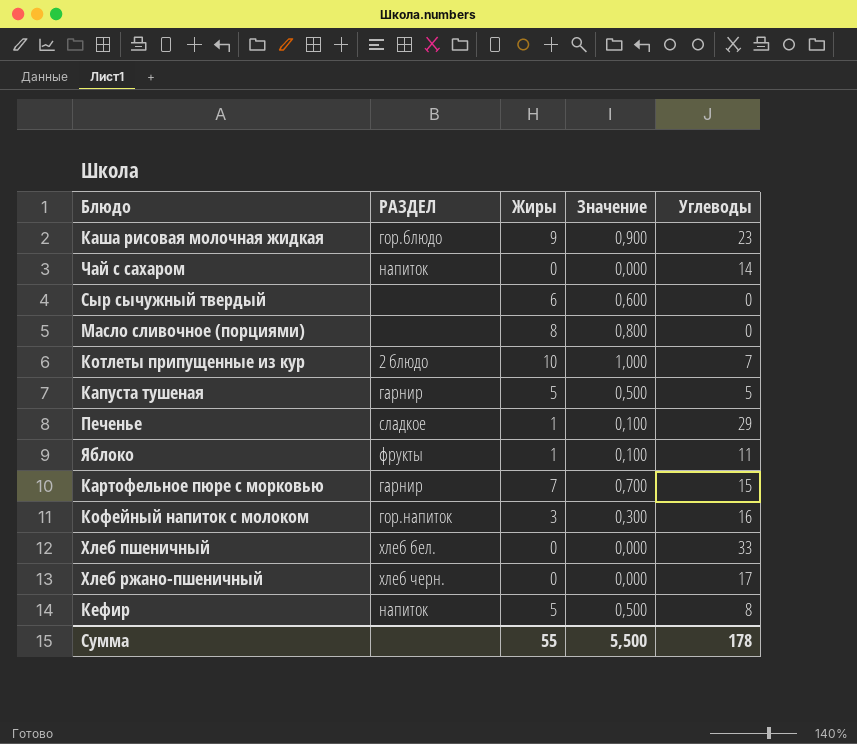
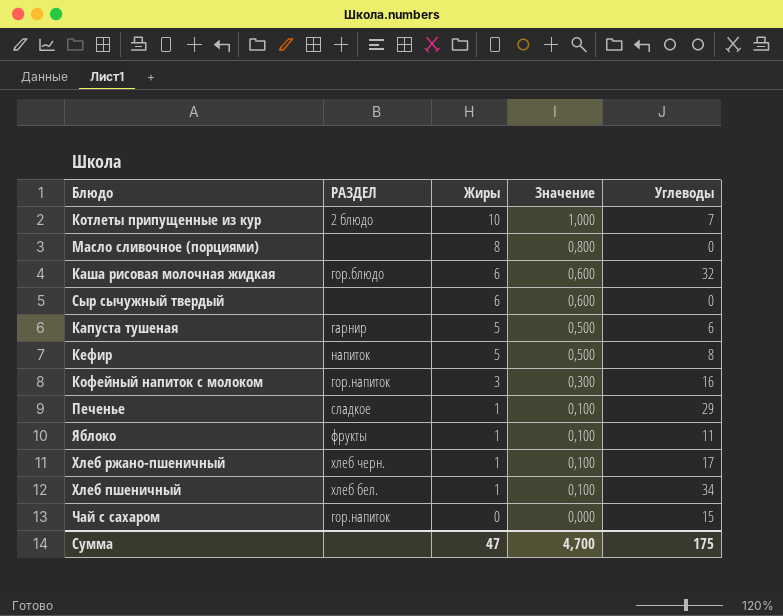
row order: none -> Жиры descending
row Картофельное пюре с морковью: гарнир | 7 | 0,700 | 15 -> none
Каша рисовая молочная жидкая | Жиры: 9 -> 6
Каша рисовая молочная жидкая | Значение: 0,900 -> 0,600
Каша рисовая молочная жидкая | Углеводы: 23 -> 32
Капуста тушеная | Углеводы: 5 -> 6
Хлеб ржано-пшеничный | Жиры: 0 -> 1
Хлеб ржано-пшеничный | Значение: 0,000 -> 0,100
Хлеб пшеничный | Жиры: 0 -> 1
Хлеб пшеничный | Значение: 0,000 -> 0,100
Хлеб пшеничный | Углеводы: 33 -> 34
Чай с сахаром | РАЗДЕЛ: напиток -> гор.напиток
Чай с сахаром | Углеводы: 14 -> 15
Сумма | Жиры: 55 -> 47
Сумма | Значение: 5,500 -> 4,700
Сумма | Углеводы: 178 -> 175

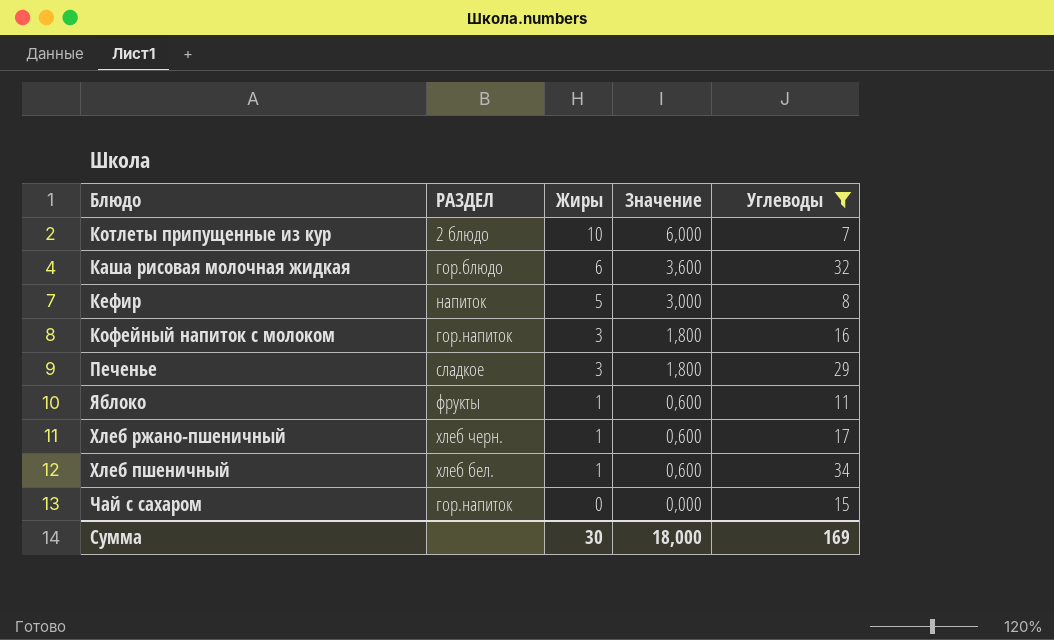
filter: none -> Углеводы >= 7
column Значение | formula: [Жиры] * 0,1 -> [Жиры] * 0,6
Печенье | Жиры: 1 -> 3
Сумма | Жиры: 47 -> 30
Сумма | Значение: 4,700 -> 18,000
Сумма | Углеводы: 175 -> 169

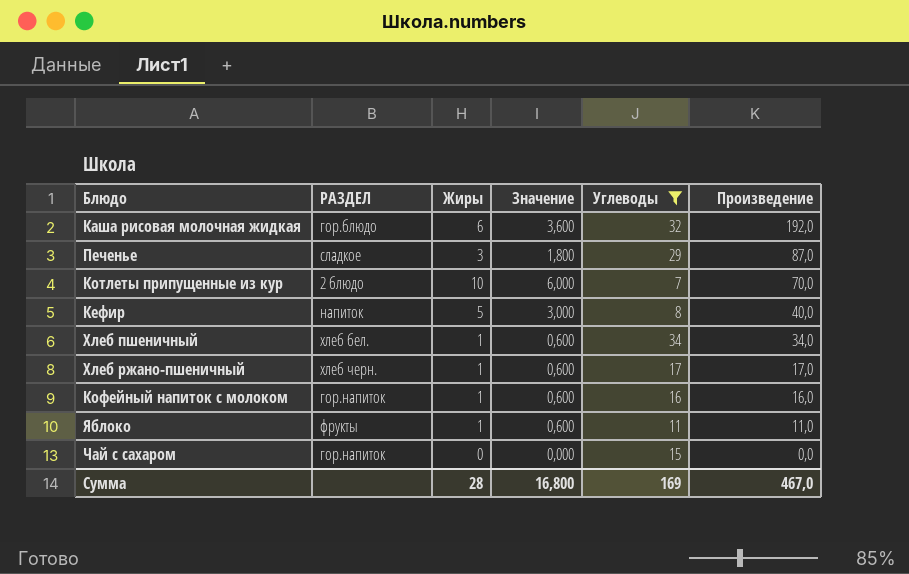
row order: Жиры descending -> Произведение descending
column Произведение | formula: none -> [Жиры] * [Углеводы]
Кофейный напиток с молоком | Жиры: 3 -> 1
Кофейный напиток с молоком | Значение: 1,800 -> 0,600
Сумма | Жиры: 30 -> 28
Сумма | Значение: 18,000 -> 16,800

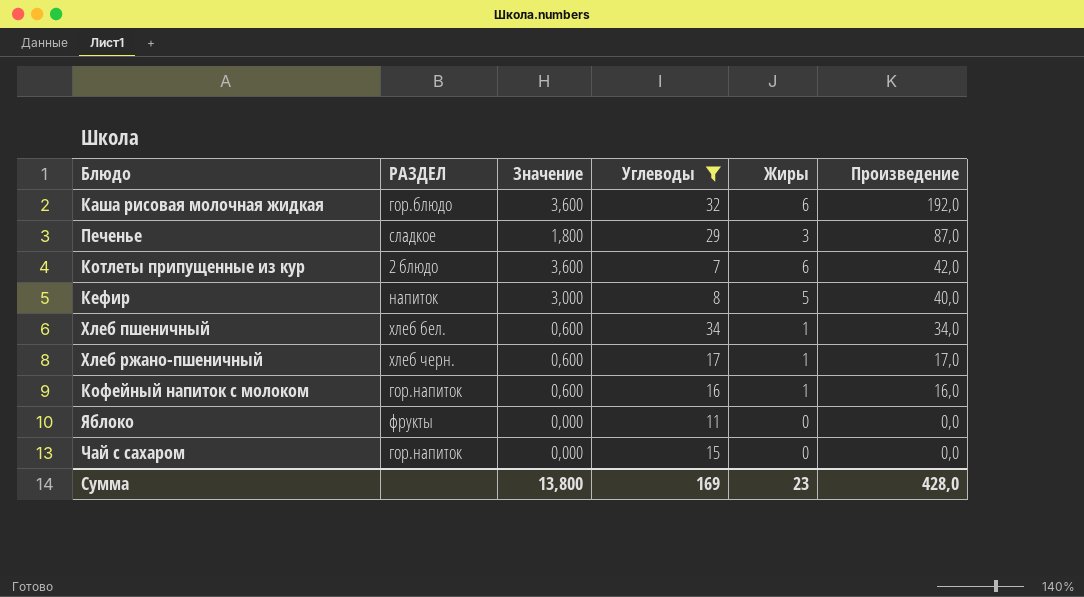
column Жиры | position: 3 -> 5
Котлеты припущенные из кур | Значение: 6,000 -> 3,600
Котлеты припущенные из кур | Жиры: 10 -> 6
Котлеты припущенные из кур | Произведение: 70,0 -> 42,0
Яблоко | Значение: 0,600 -> 0,000
Яблоко | Жиры: 1 -> 0
Яблоко | Произведение: 11,0 -> 0,0
Сумма | Значение: 16,800 -> 13,800
Сумма | Жиры: 28 -> 23
Сумма | Произведение: 467,0 -> 428,0

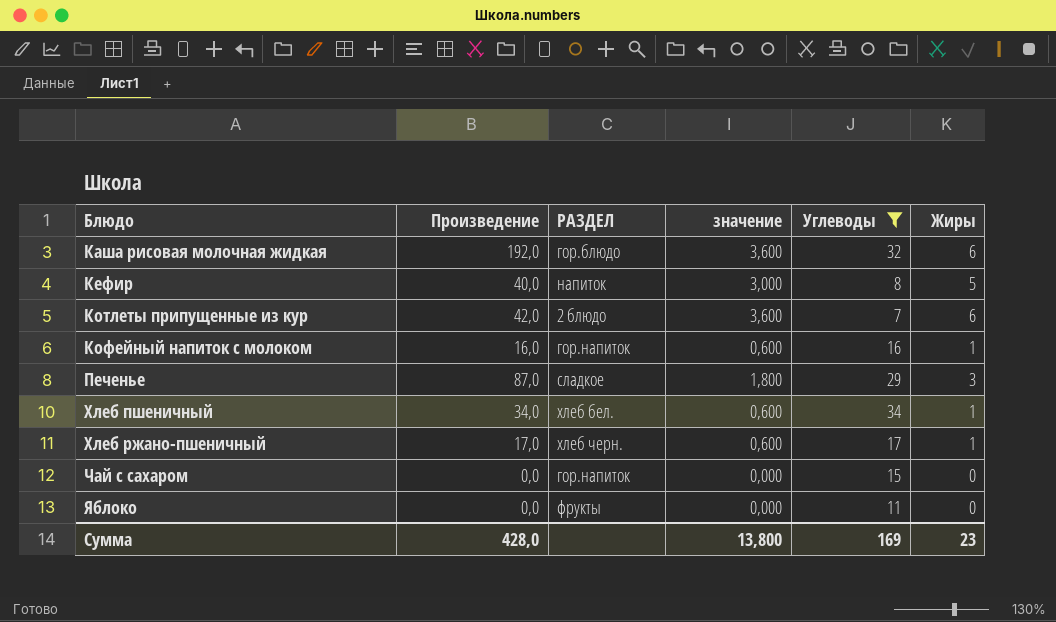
row order: Произведение descending -> Блюдо ascending
column Произведение | position: 6 -> 2
column name: Значение -> значение

